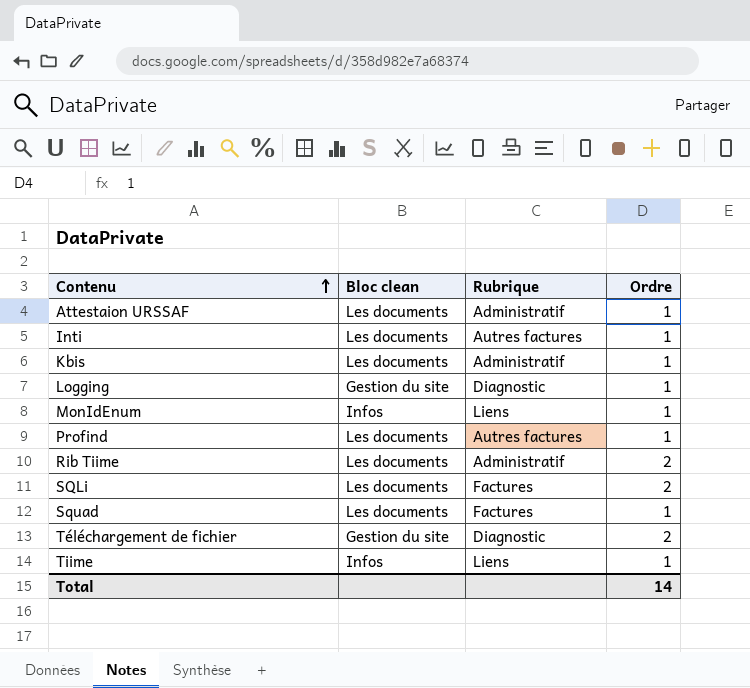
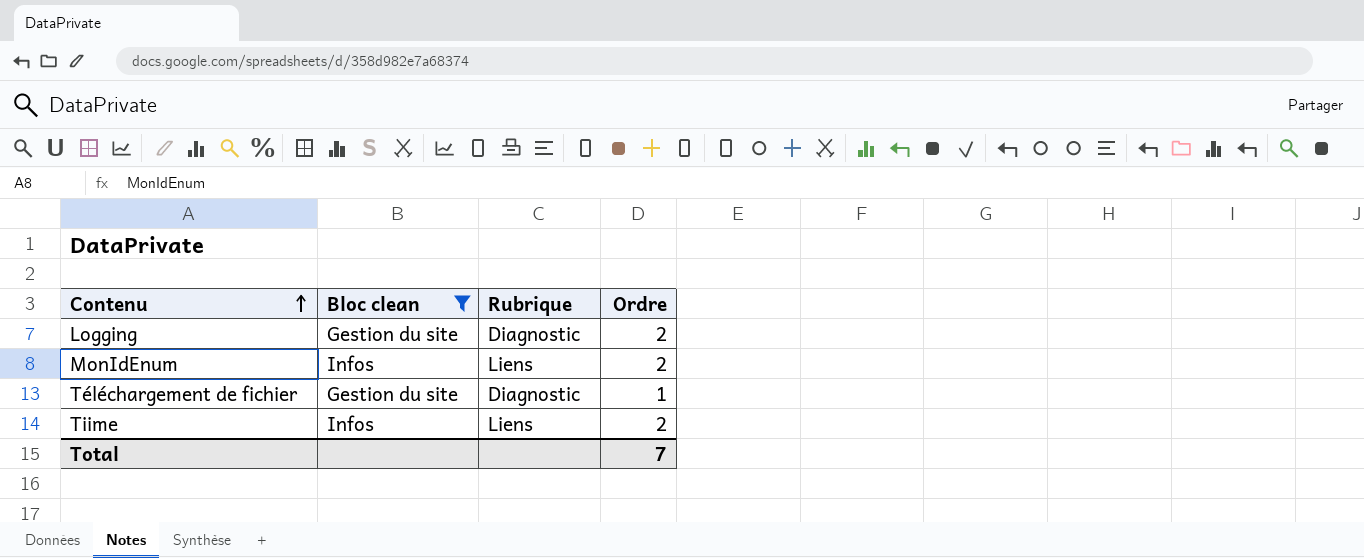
filter: none -> Bloc clean != Les documents
Logging | Ordre: 1 -> 2
MonIdEnum | Ordre: 1 -> 2
Téléchargement de fichier | Ordre: 2 -> 1
Tiime | Ordre: 1 -> 2
Total | Ordre: 14 -> 7

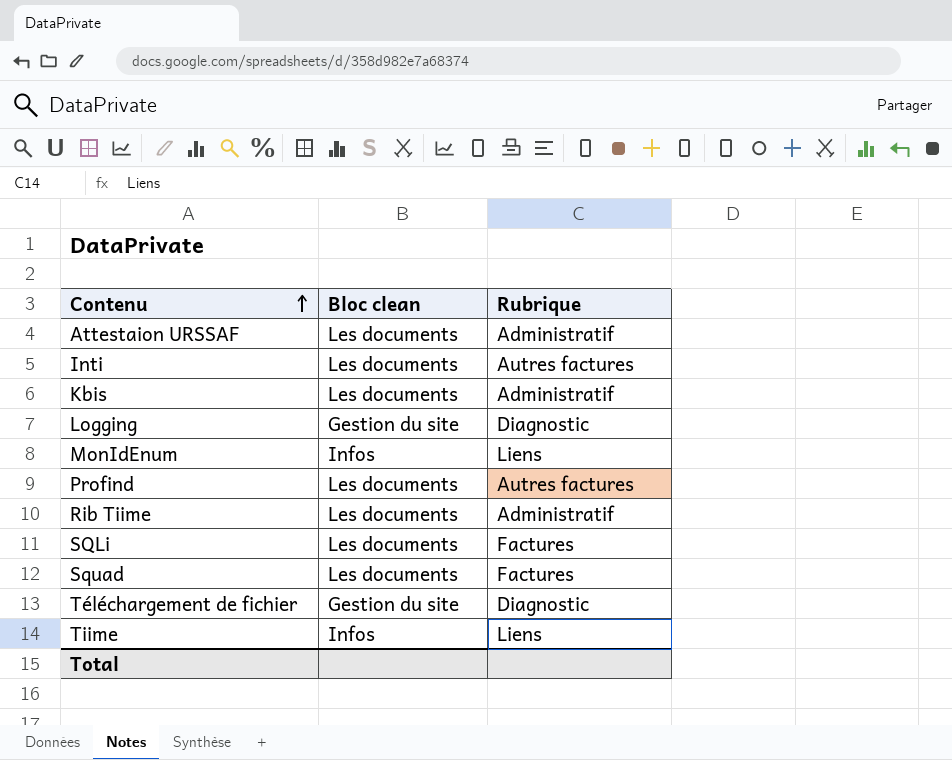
filter: Bloc clean != Les documents -> none
column Ordre | position: 4 -> none

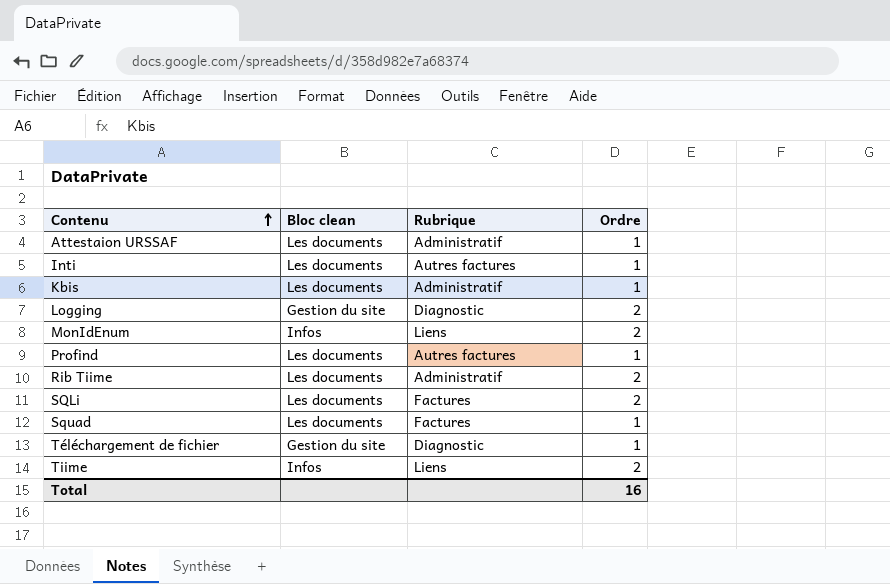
column Ordre | position: none -> 4

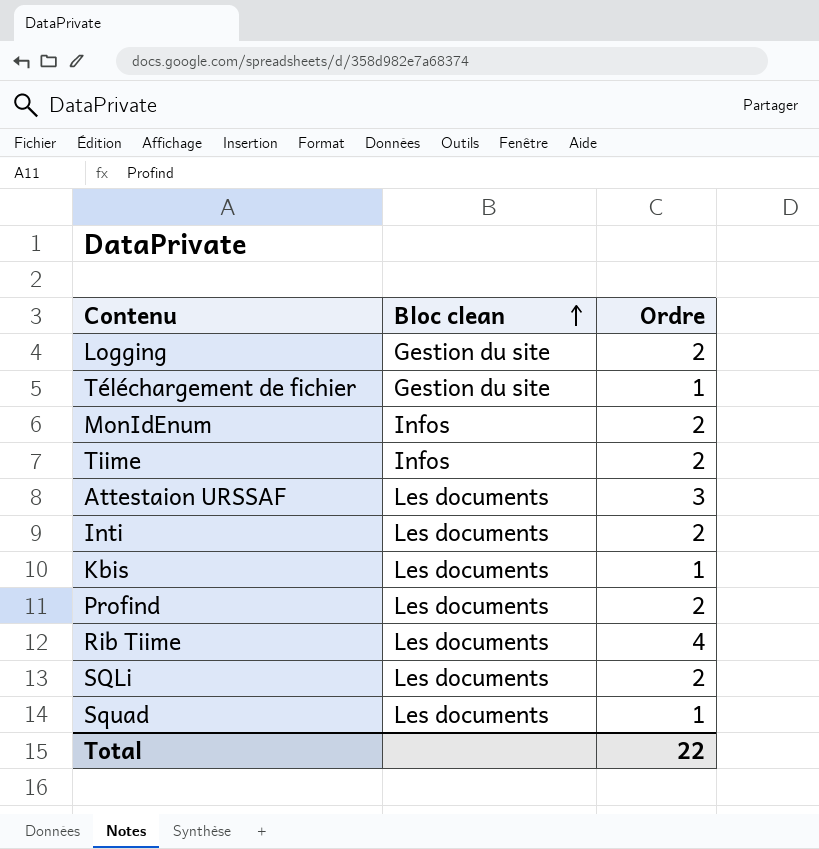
row order: Contenu ascending -> Bloc clean ascending
column Rubrique | position: 3 -> none
Attestaion URSSAF | Ordre: 1 -> 3
Inti | Ordre: 1 -> 2
Profind | Ordre: 1 -> 2
Rib Tiime | Ordre: 2 -> 4
Total | Ordre: 16 -> 22

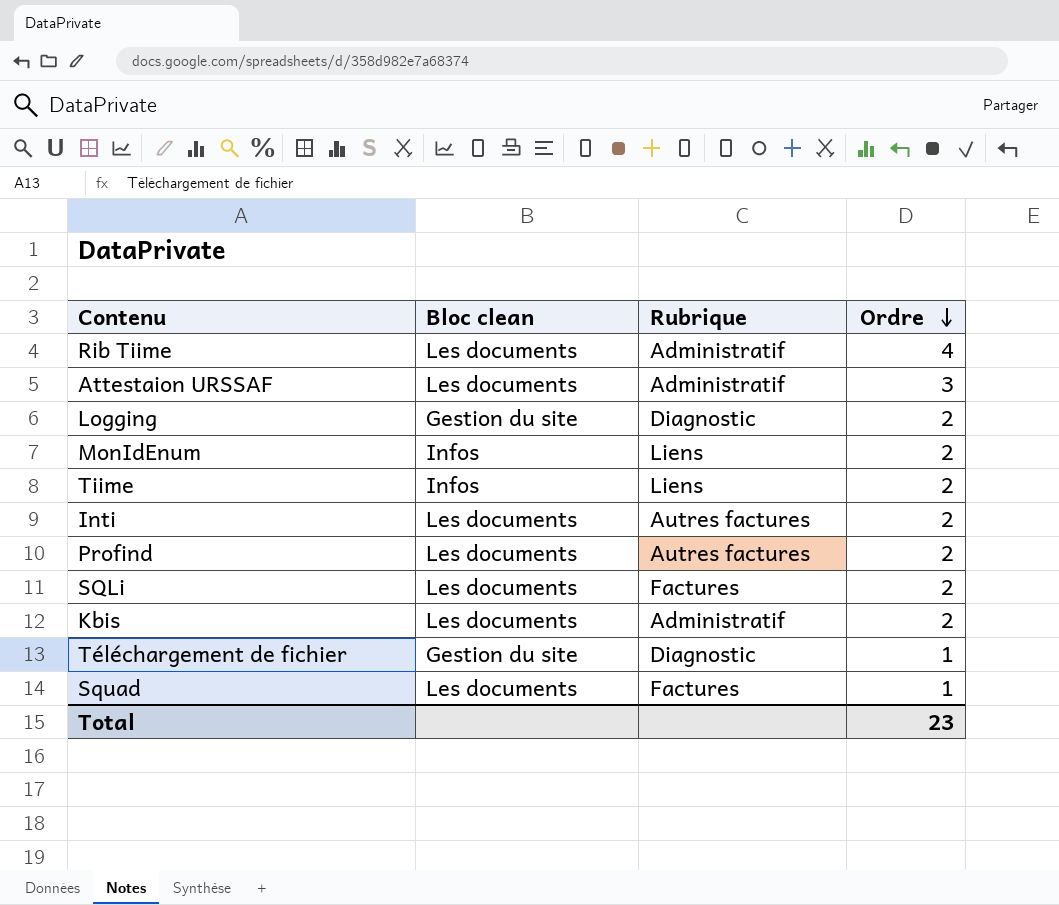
row order: Bloc clean ascending -> Ordre descending
column Rubrique | position: none -> 3
Kbis | Ordre: 1 -> 2
Total | Ordre: 22 -> 23

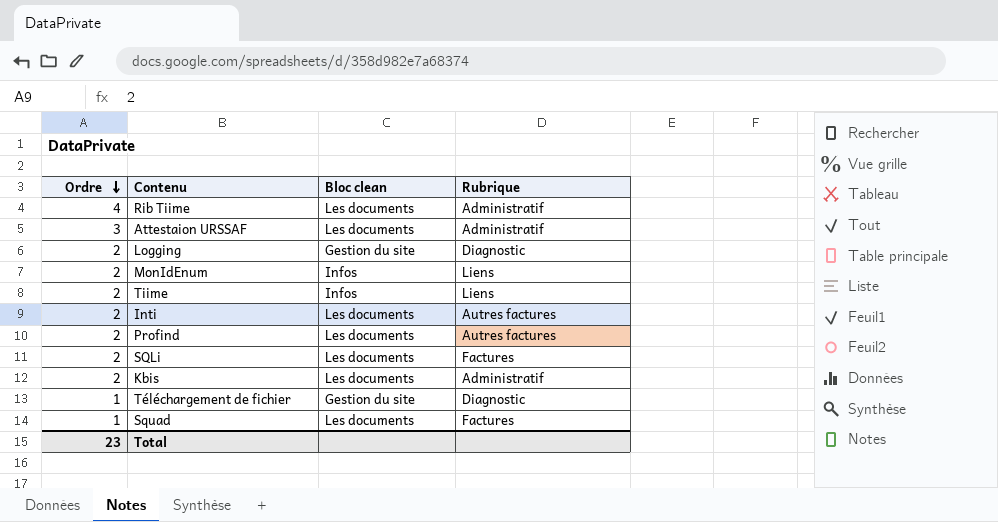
column Ordre | position: 4 -> 1

